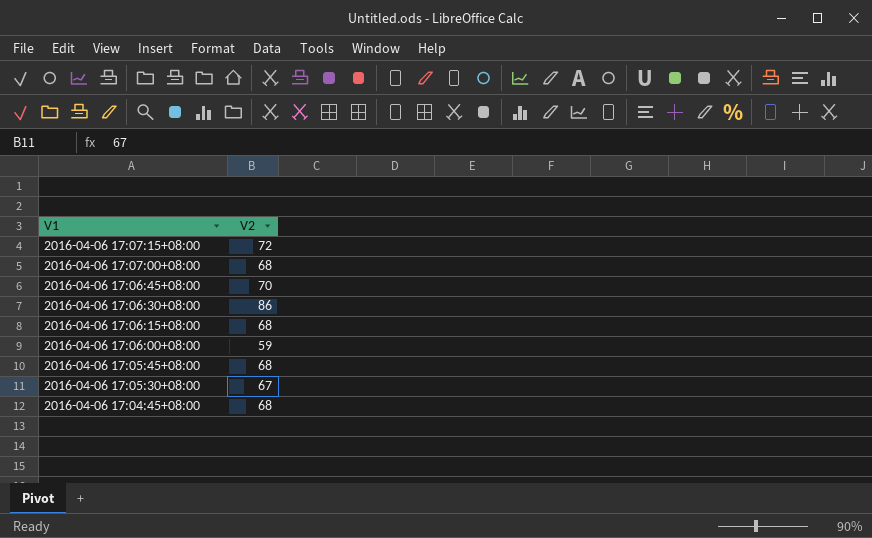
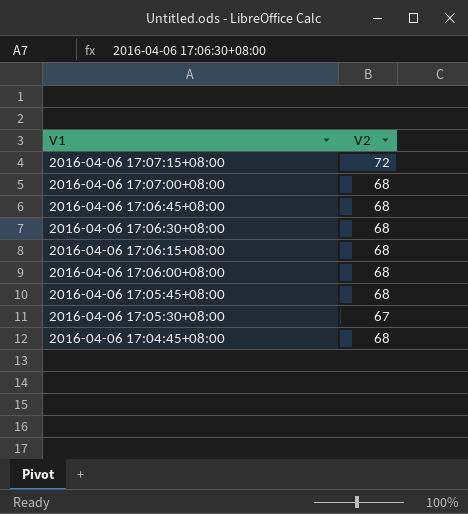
2016-04-06 17:06:45+08:00 | V2: 70 -> 68
2016-04-06 17:06:30+08:00 | V2: 86 -> 68
2016-04-06 17:06:00+08:00 | V2: 59 -> 68

